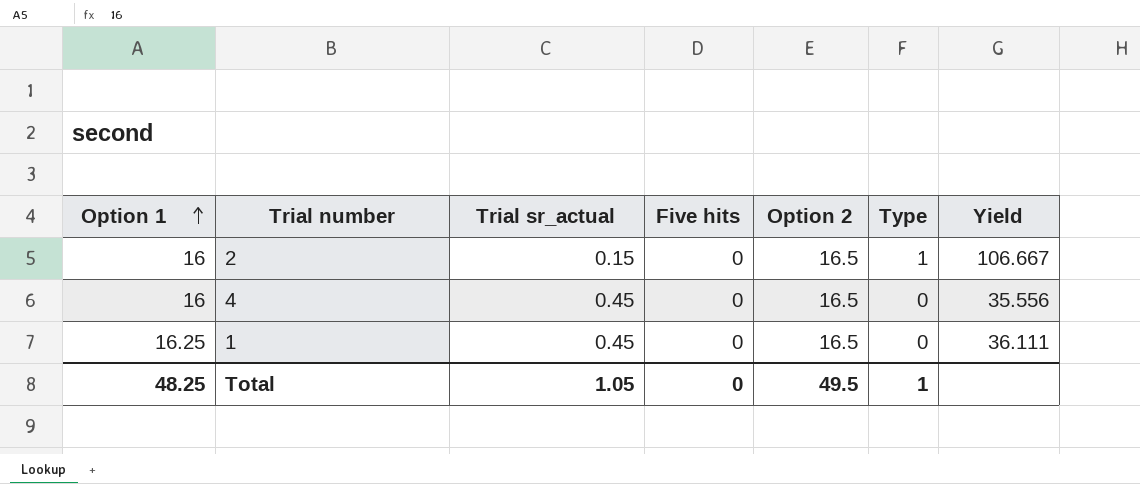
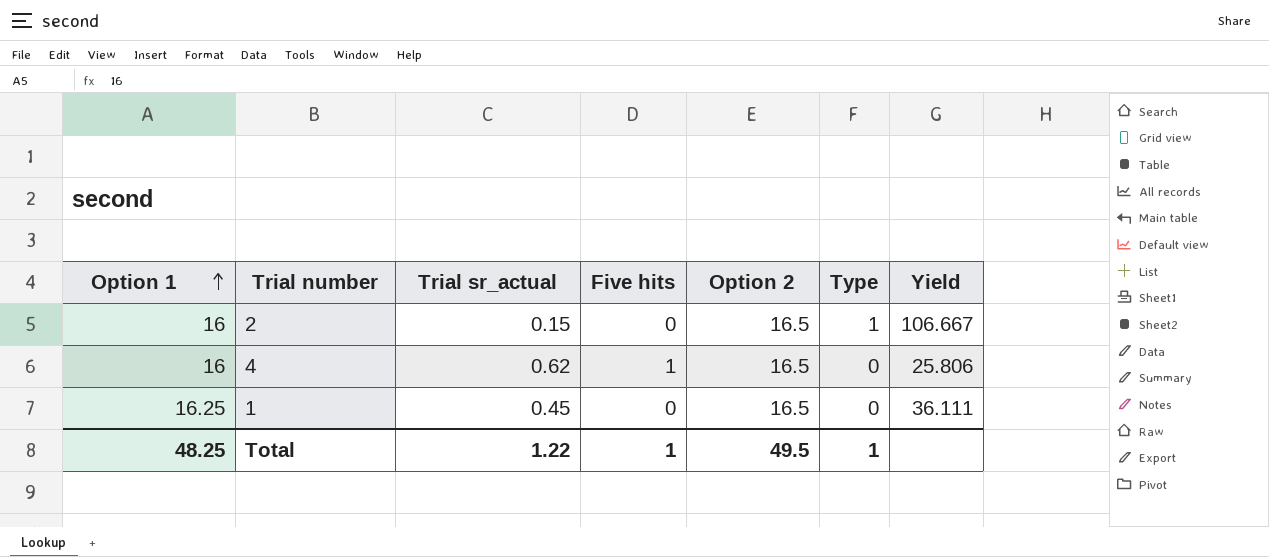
4 | Trial sr_actual: 0.45 -> 0.62
4 | Five hits: 0 -> 1
4 | Yield: 35.556 -> 25.806
Total | Trial sr_actual: 1.05 -> 1.22
Total | Five hits: 0 -> 1

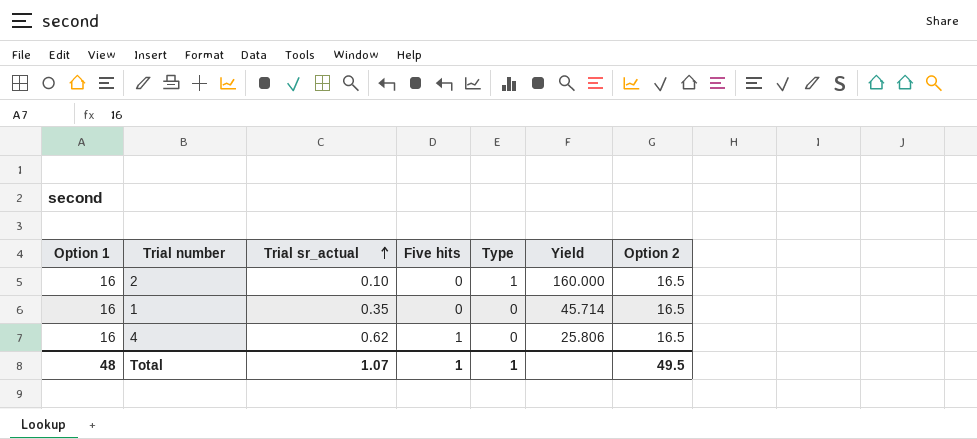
row order: Option 1 ascending -> Trial sr_actual ascending
column Option 2 | position: 5 -> 7
2 | Trial sr_actual: 0.15 -> 0.10
2 | Yield: 106.667 -> 160.000
1 | Option 1: 16.25 -> 16
1 | Trial sr_actual: 0.45 -> 0.35
1 | Yield: 36.111 -> 45.714
Total | Option 1: 48.25 -> 48
Total | Trial sr_actual: 1.22 -> 1.07

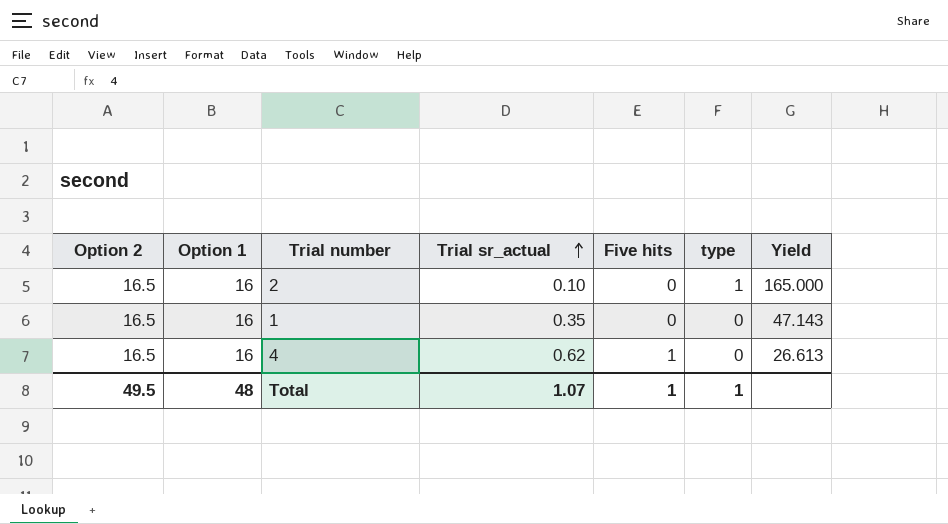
column Option 2 | position: 7 -> 1
column name: Type -> type
column Yield | formula: [Option 1] / [Trial sr_actual] -> [Option 2] / [Trial sr_actual]

